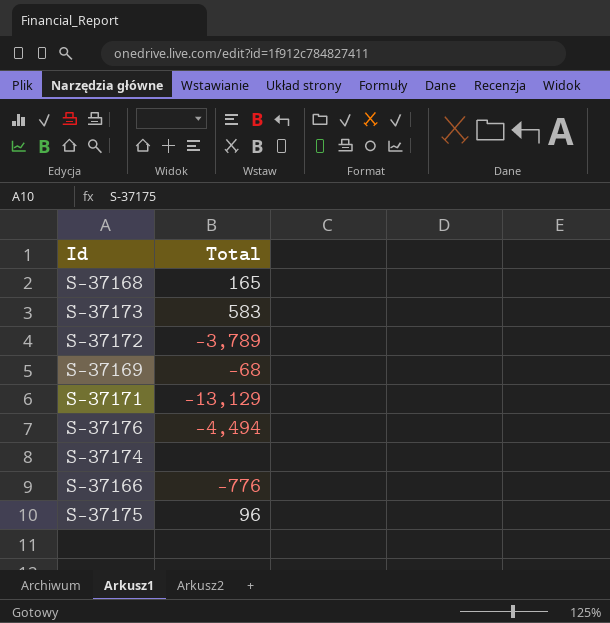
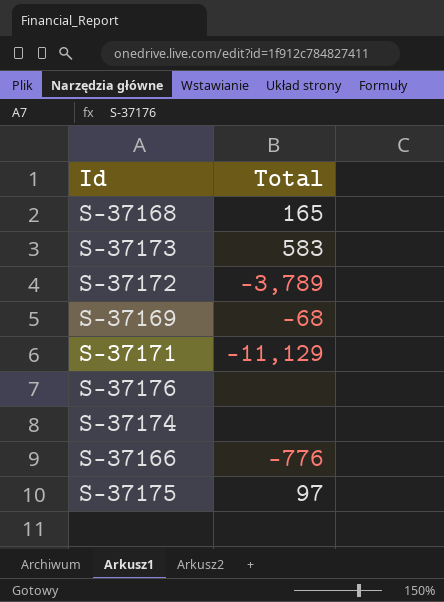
S-37171 | Total: -13,129 -> -11,129
S-37176 | Total: -4,494 -> none
S-37175 | Total: 96 -> 97

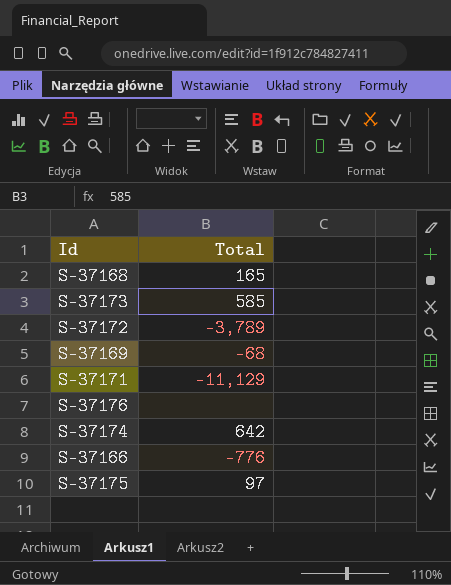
S-37173 | Total: 583 -> 585
S-37174 | Total: none -> 642

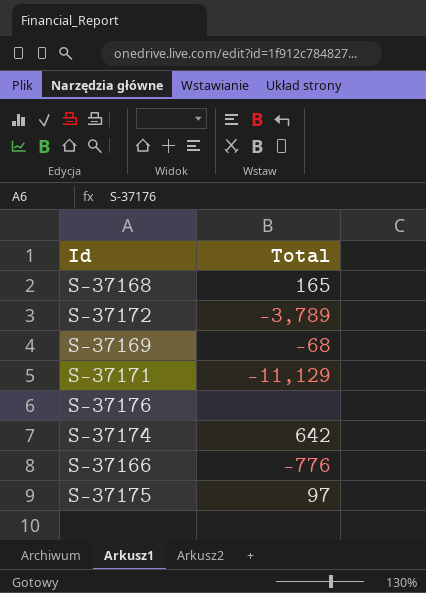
row S-37173: 585 -> none

